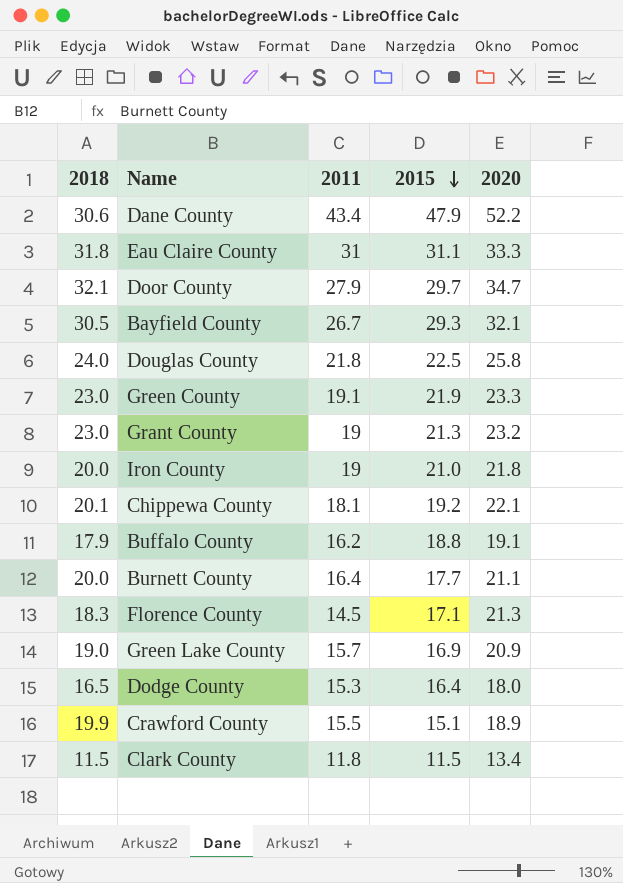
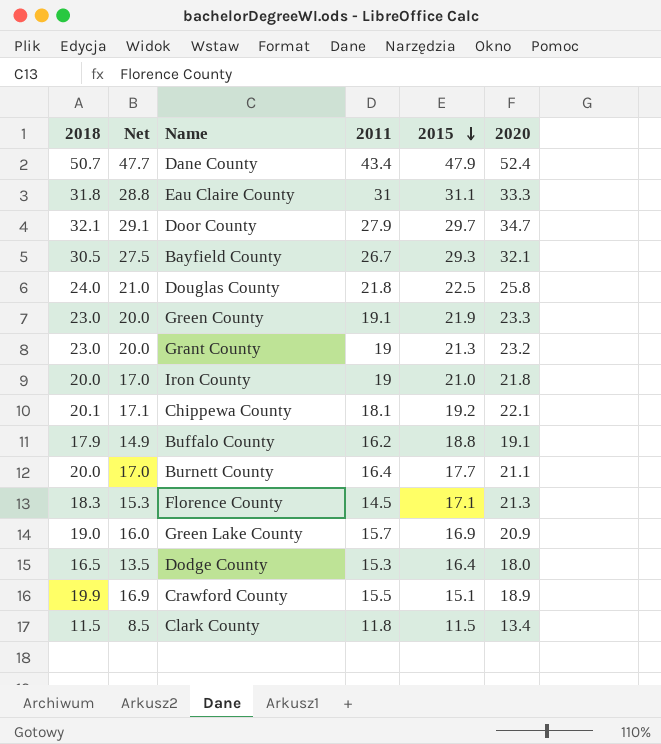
column Net | formula: none -> [2018] - 3
Dane County | 2018: 30.6 -> 50.7
Dane County | 2020: 52.2 -> 52.4

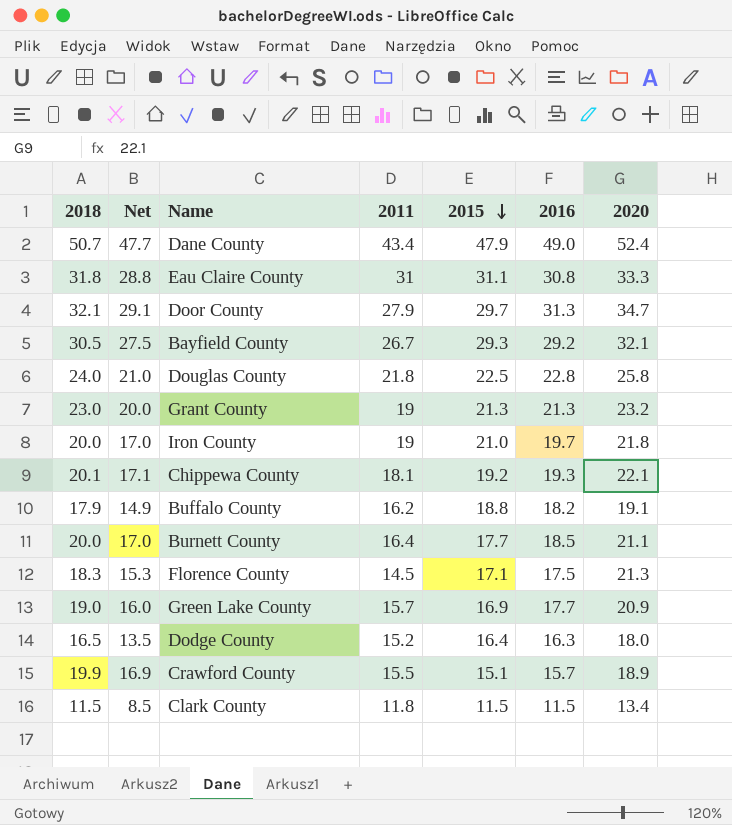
column 2016 | position: none -> 6
row Green County: 23.0 | 20.0 | 19.1 | 21.9 | 23.3 -> none
Dodge County | 2011: 15.3 -> 15.2

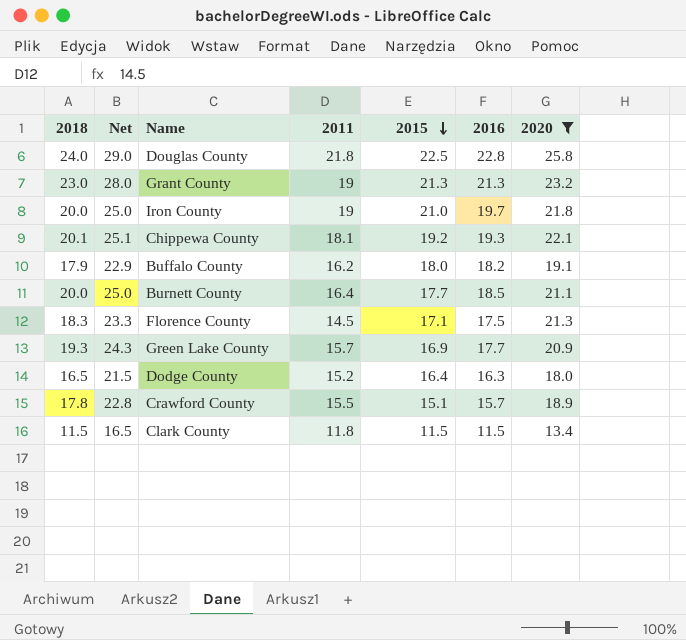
filter: none -> 2020 <= 25.8
column Net | formula: [2018] - 3 -> [2018] + 5
Buffalo County | 2015: 18.8 -> 18.0
Green Lake County | 2018: 19.0 -> 19.3
Crawford County | 2018: 19.9 -> 17.8

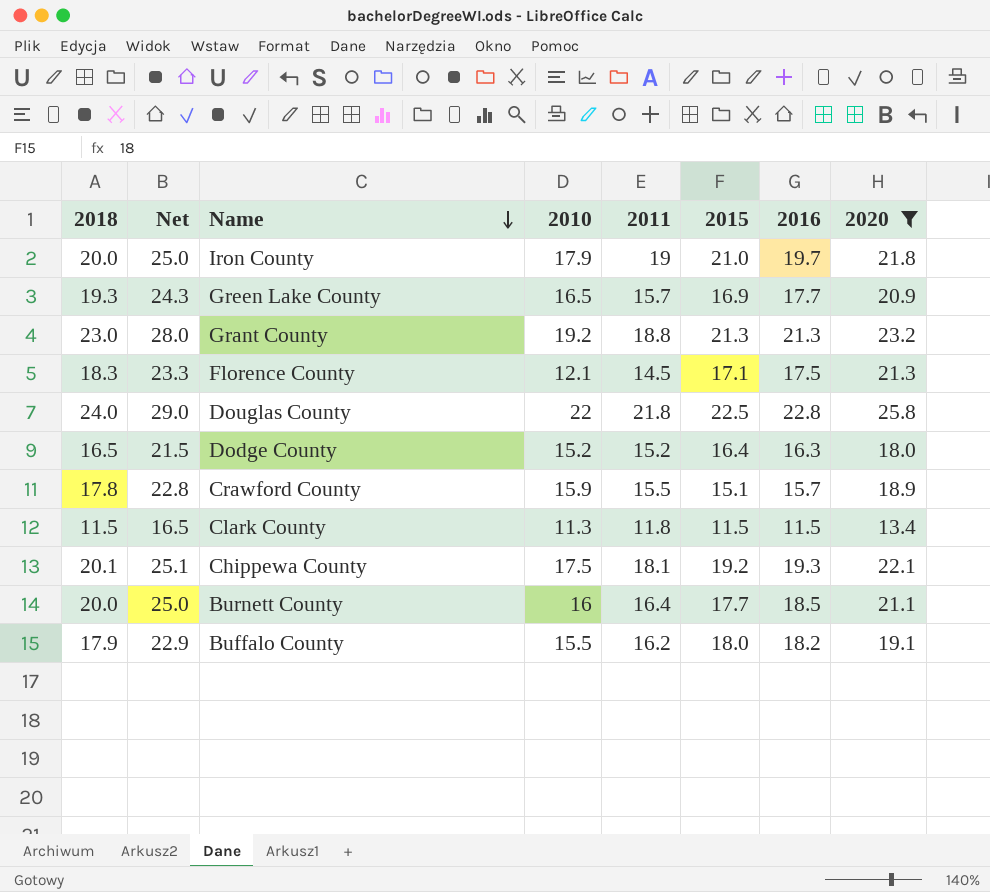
row order: 2015 descending -> Name descending
column 2010 | position: none -> 4
Grant County | 2011: 19 -> 18.8

